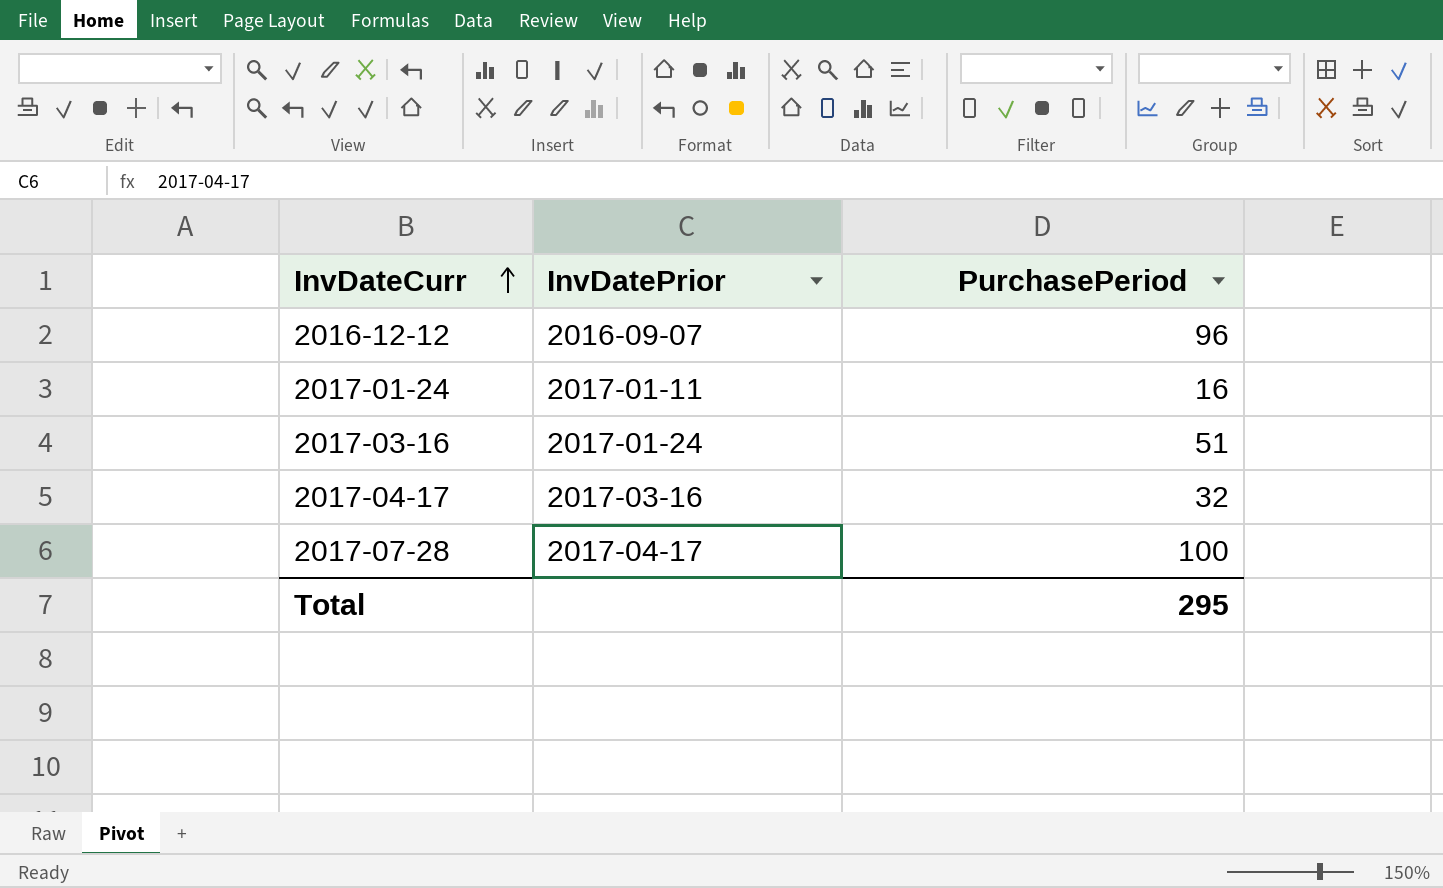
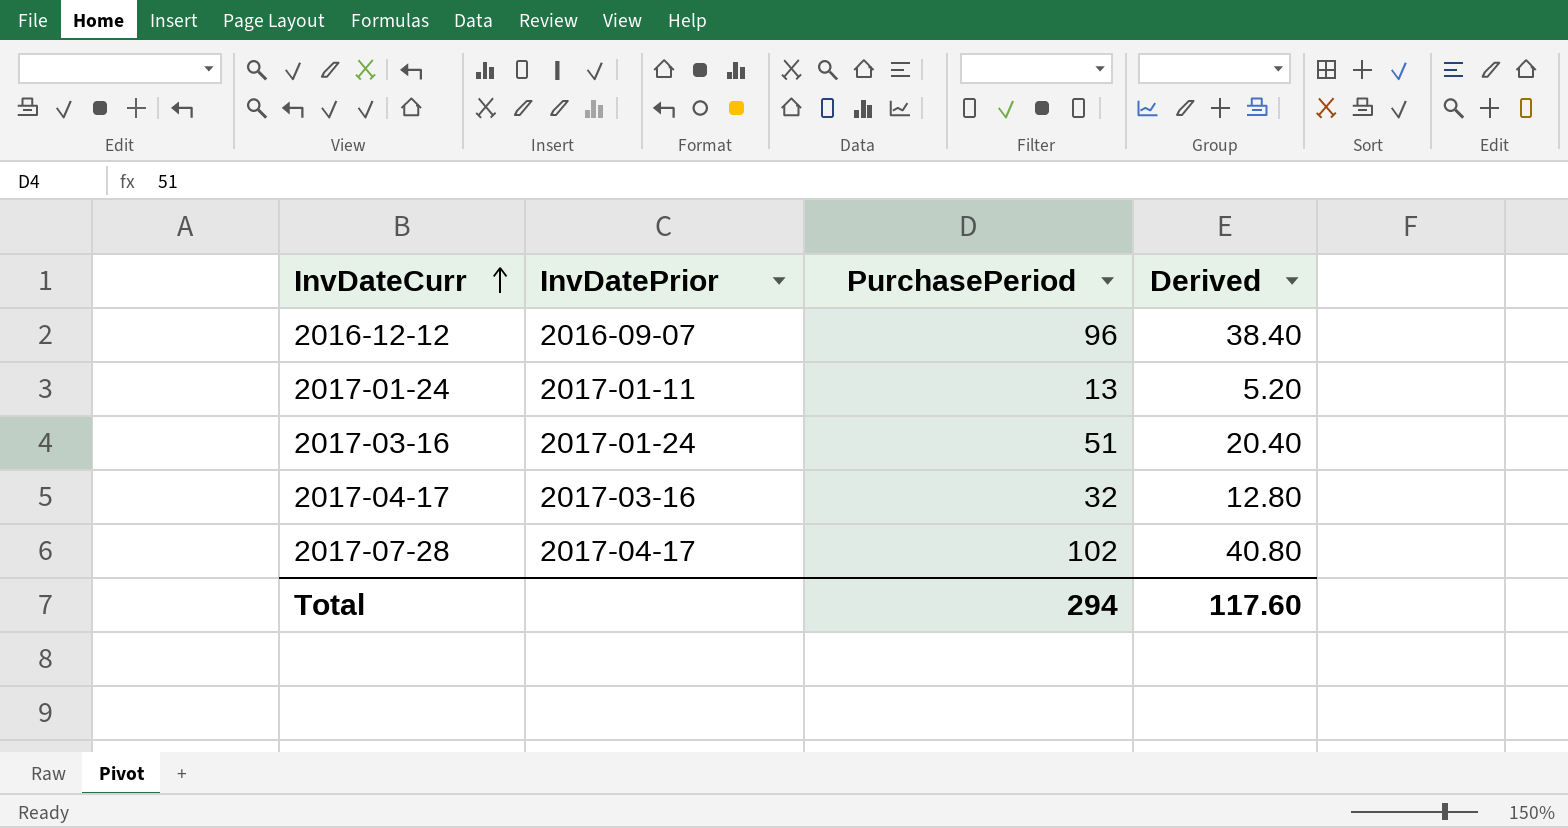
column Derived | formula: none -> [PurchasePeriod] * 0.4
2017-01-24 | PurchasePeriod: 16 -> 13
2017-07-28 | PurchasePeriod: 100 -> 102
Total | PurchasePeriod: 295 -> 294

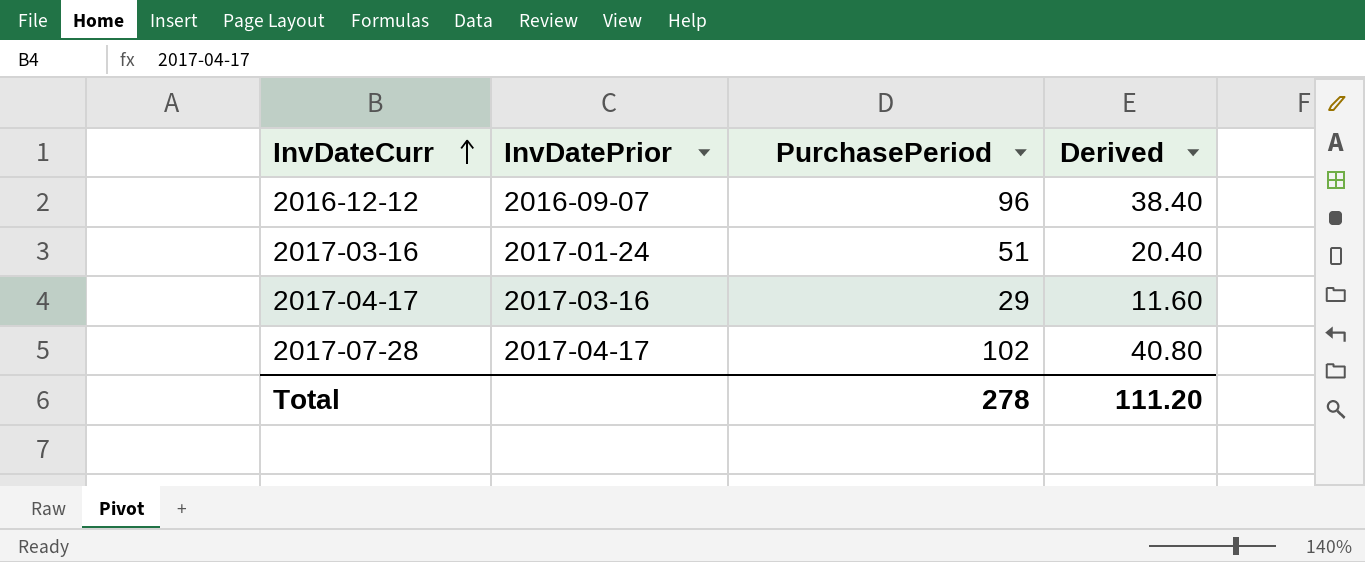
row 2017-01-24: 2017-01-11 | 13 | 5.20 -> none
2017-04-17 | PurchasePeriod: 32 -> 29
2017-04-17 | Derived: 12.80 -> 11.60
Total | PurchasePeriod: 294 -> 278
Total | Derived: 117.60 -> 111.20

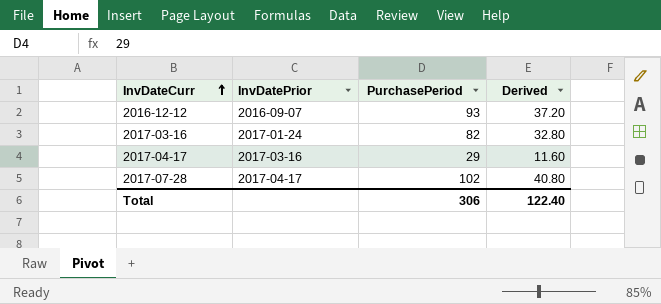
2016-12-12 | PurchasePeriod: 96 -> 93
2016-12-12 | Derived: 38.40 -> 37.20
2017-03-16 | PurchasePeriod: 51 -> 82
2017-03-16 | Derived: 20.40 -> 32.80
Total | PurchasePeriod: 278 -> 306
Total | Derived: 111.20 -> 122.40

